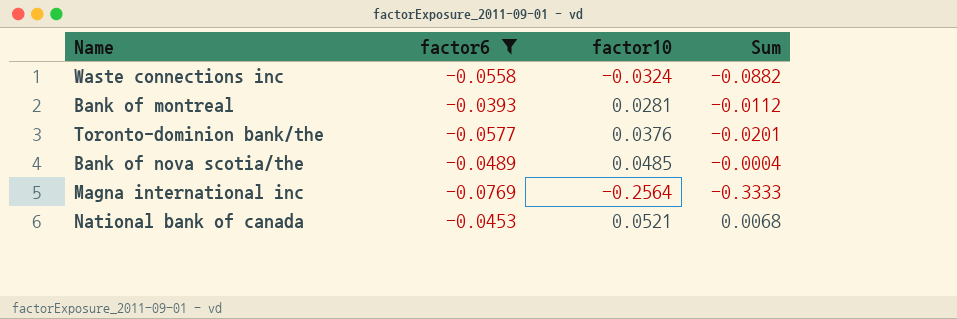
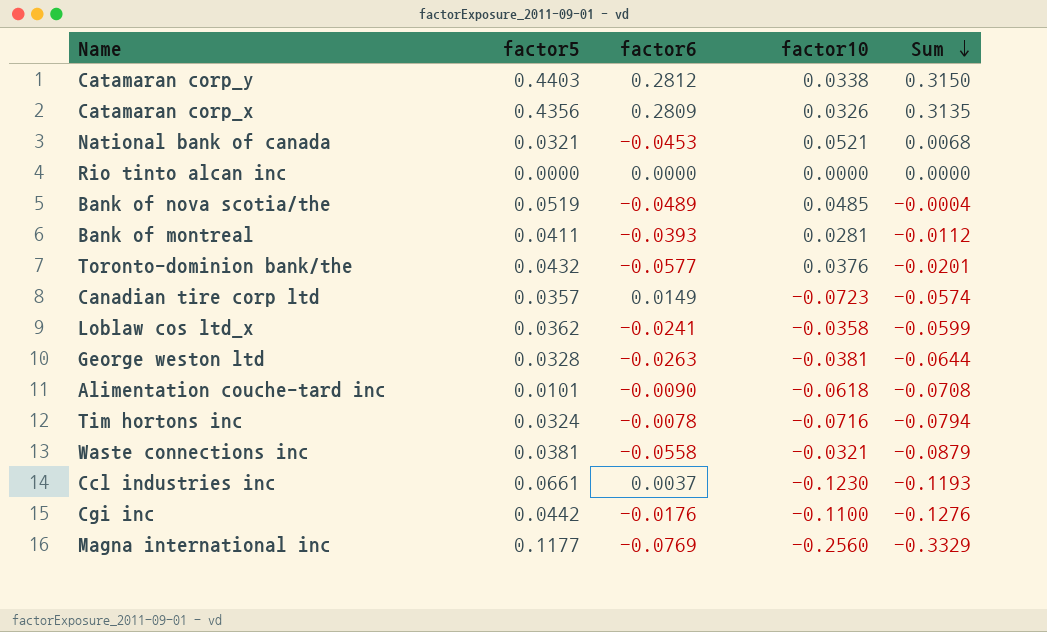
filter: factor6 <= -0.0393 -> none
row order: none -> Sum descending
column factor5 | position: none -> 2
Waste connections inc | factor10: -0.0324 -> -0.0321
Waste connections inc | Sum: -0.0882 -> -0.0879
Magna international inc | factor10: -0.2564 -> -0.2560
Magna international inc | Sum: -0.3333 -> -0.3329

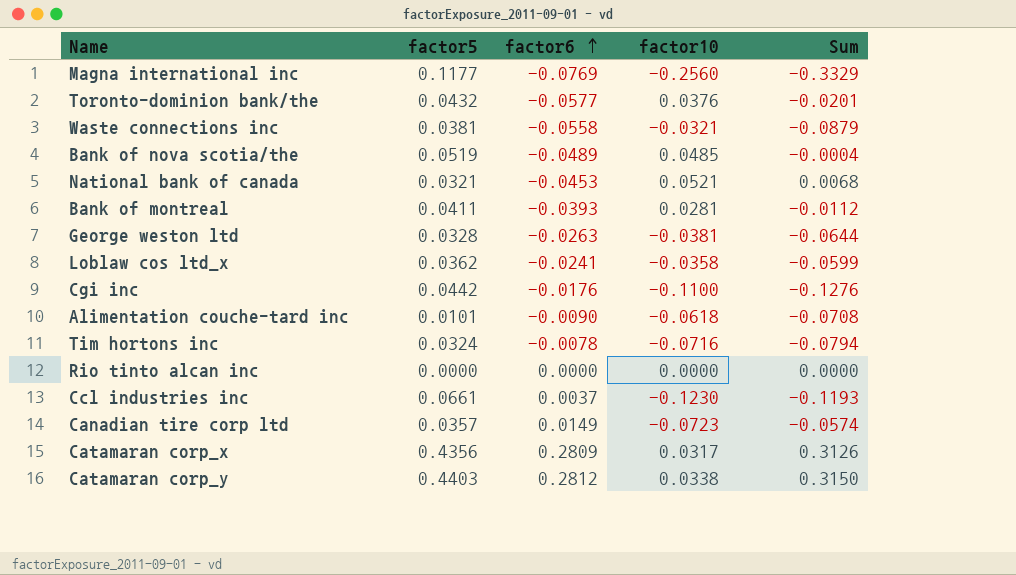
row order: Sum descending -> factor6 ascending
Catamaran corp_x | factor10: 0.0326 -> 0.0317
Catamaran corp_x | Sum: 0.3135 -> 0.3126

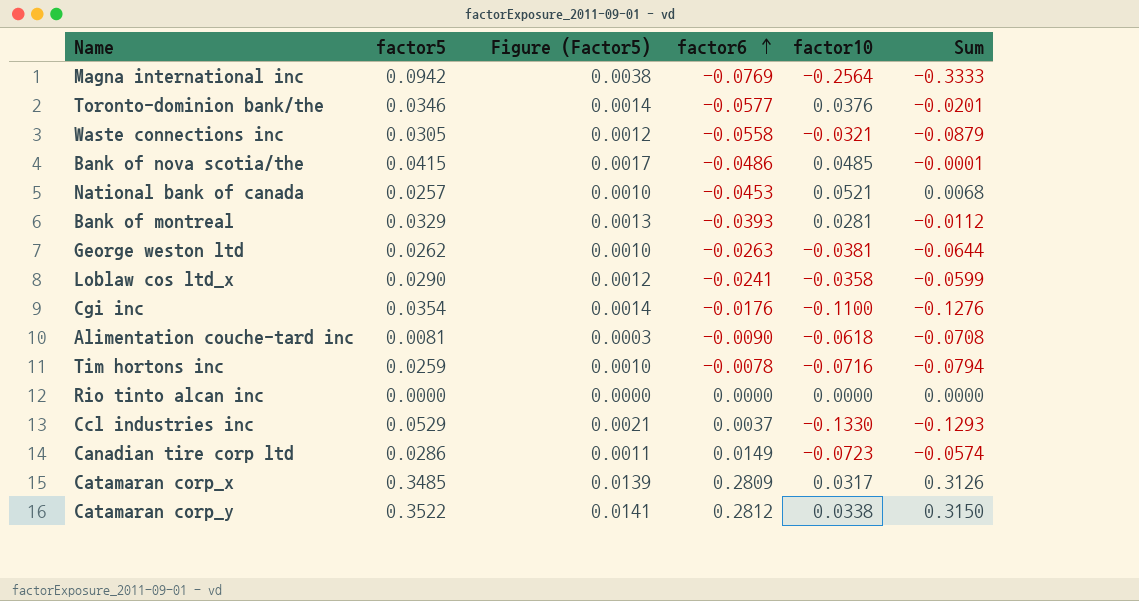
column Figure (Factor5) | formula: none -> [factor5] * 0.04
Magna international inc | factor5: 0.1177 -> 0.0942
Magna international inc | factor10: -0.2560 -> -0.2564
Magna international inc | Sum: -0.3329 -> -0.3333
Toronto-dominion bank/the | factor5: 0.0432 -> 0.0346
Waste connections inc | factor5: 0.0381 -> 0.0305
Bank of nova scotia/the | factor5: 0.0519 -> 0.0415
Bank of nova scotia/the | factor6: -0.0489 -> -0.0486
Bank of nova scotia/the | Sum: -0.0004 -> -0.0001
National bank of canada | factor5: 0.0321 -> 0.0257
Bank of montreal | factor5: 0.0411 -> 0.0329
George weston ltd | factor5: 0.0328 -> 0.0262
Loblaw cos ltd_x | factor5: 0.0362 -> 0.0290
Cgi inc | factor5: 0.0442 -> 0.0354
Alimentation couche-tard inc | factor5: 0.0101 -> 0.0081
Tim hortons inc | factor5: 0.0324 -> 0.0259
Ccl industries inc | factor5: 0.0661 -> 0.0529
Ccl industries inc | factor10: -0.1230 -> -0.1330
Ccl industries inc | Sum: -0.1193 -> -0.1293
Canadian tire corp ltd | factor5: 0.0357 -> 0.0286
Catamaran corp_x | factor5: 0.4356 -> 0.3485
Catamaran corp_y | factor5: 0.4403 -> 0.3522

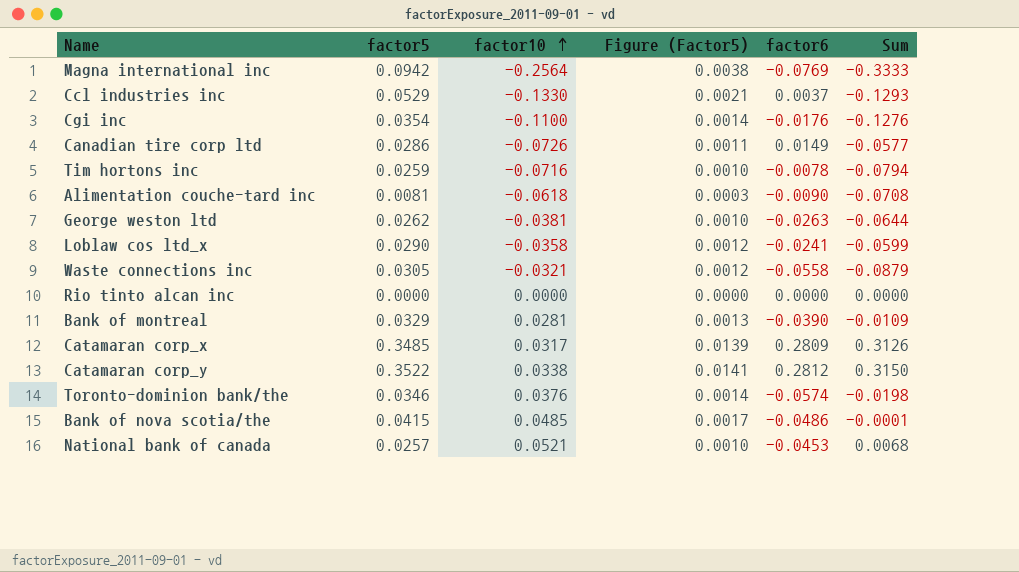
row order: factor6 ascending -> factor10 ascending
column factor10 | position: 5 -> 3
Canadian tire corp ltd | factor10: -0.0723 -> -0.0726
Canadian tire corp ltd | Sum: -0.0574 -> -0.0577
Bank of montreal | factor6: -0.0393 -> -0.0390
Bank of montreal | Sum: -0.0112 -> -0.0109
Toronto-dominion bank/the | factor6: -0.0577 -> -0.0574
Toronto-dominion bank/the | Sum: -0.0201 -> -0.0198

